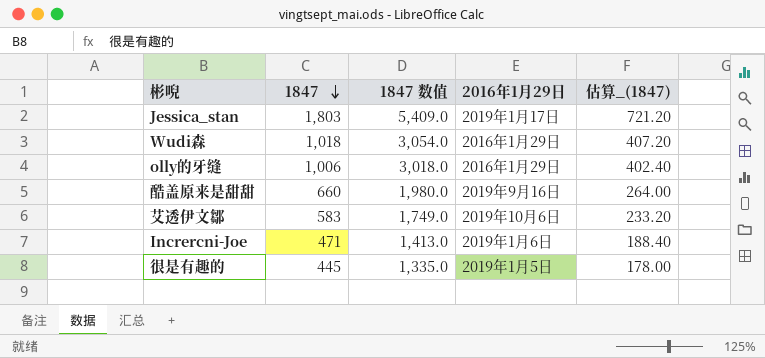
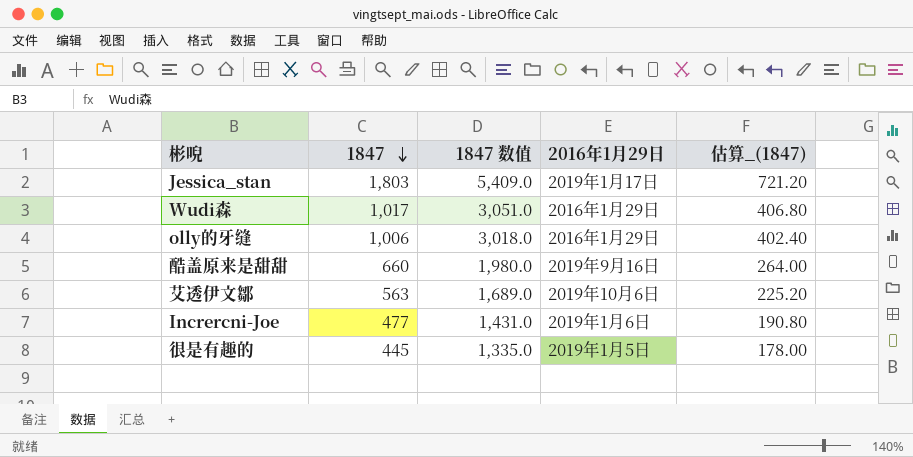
Wudi森 | 1847: 1,018 -> 1,017
Wudi森 | 1847 数值: 3,054.0 -> 3,051.0
Wudi森 | 估算_(1847): 407.20 -> 406.80
艾透伊文鄒 | 1847: 583 -> 563
艾透伊文鄒 | 1847 数值: 1,749.0 -> 1,689.0
艾透伊文鄒 | 估算_(1847): 233.20 -> 225.20
Incrercni-Joe | 1847: 471 -> 477
Incrercni-Joe | 1847 数值: 1,413.0 -> 1,431.0
Incrercni-Joe | 估算_(1847): 188.40 -> 190.80

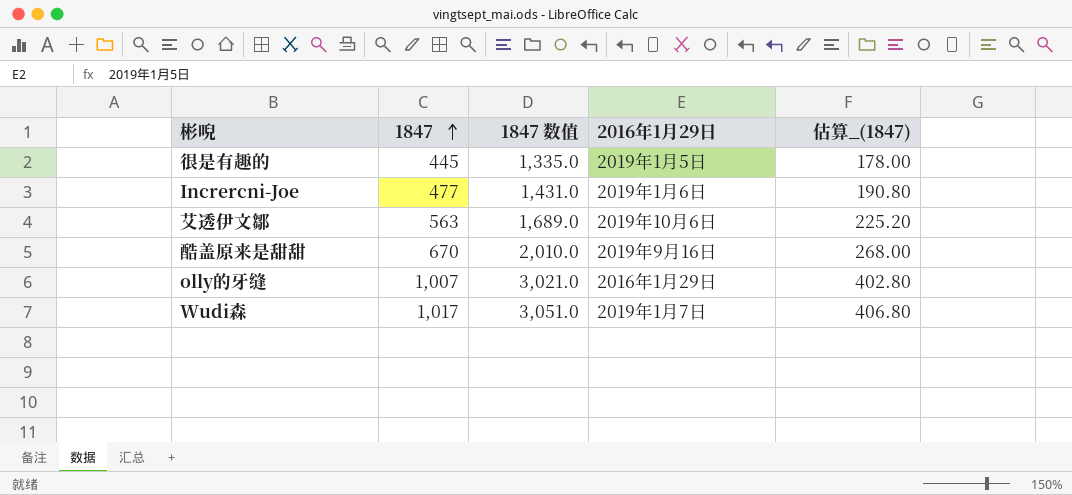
row order: 1847 descending -> 1847 ascending
row Jessica_stan: 1,803 | 5,409.0 | 2019年1月17日 | 721.20 -> none
酷盖原来是甜甜 | 1847: 660 -> 670
酷盖原来是甜甜 | 1847 数值: 1,980.0 -> 2,010.0
酷盖原来是甜甜 | 估算_(1847): 264.00 -> 268.00
olly的牙缝 | 1847: 1,006 -> 1,007
olly的牙缝 | 1847 数值: 3,018.0 -> 3,021.0
olly的牙缝 | 估算_(1847): 402.40 -> 402.80
Wudi森 | 2016年1月29日: 2016年1月29日 -> 2019年1月7日

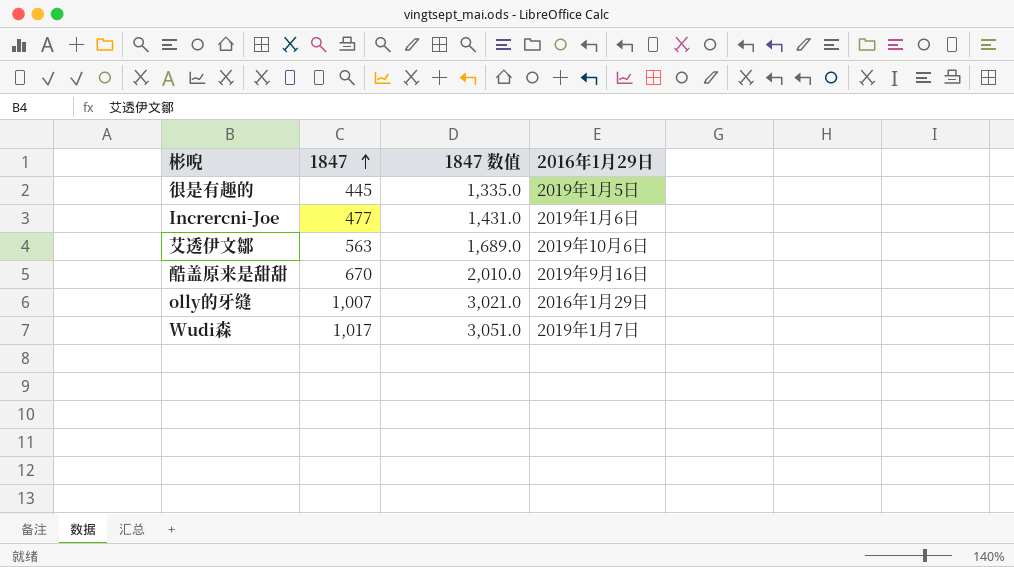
column 估算_(1847) | formula: [1847] * 0.4 -> none

